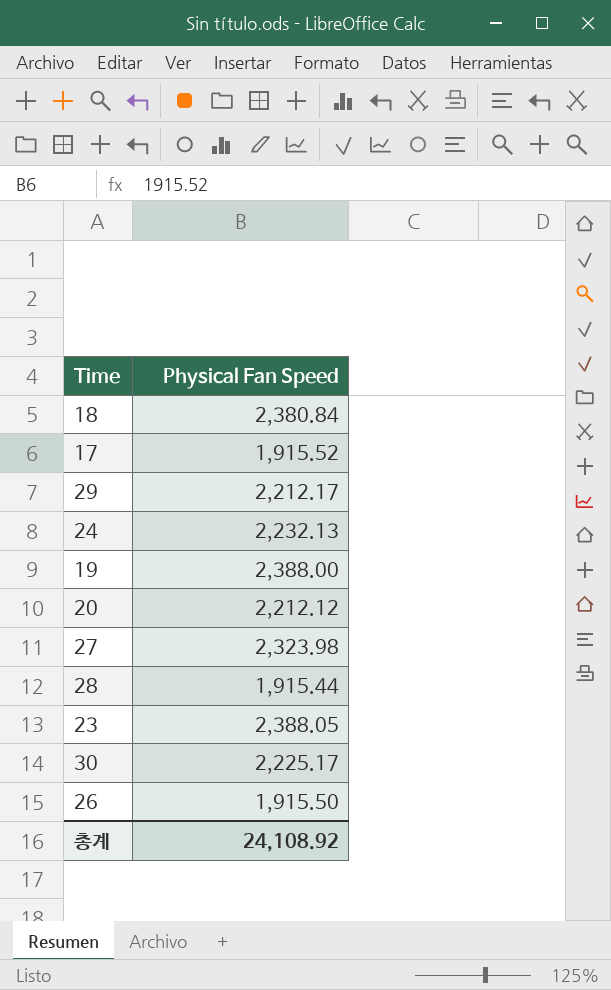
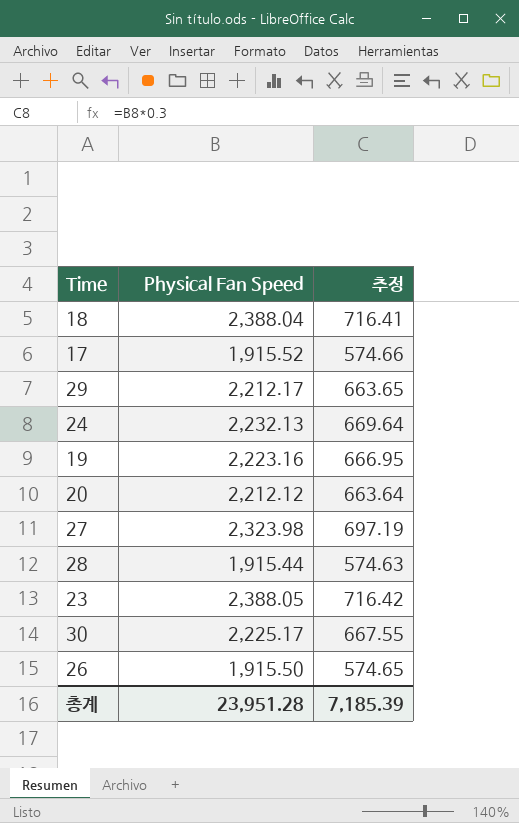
column 추정 | formula: none -> [Physical Fan Speed] * 0.3
18 | Physical Fan Speed: 2,380.84 -> 2,388.04
19 | Physical Fan Speed: 2,388.00 -> 2,223.16
총계 | Physical Fan Speed: 24,108.92 -> 23,951.28

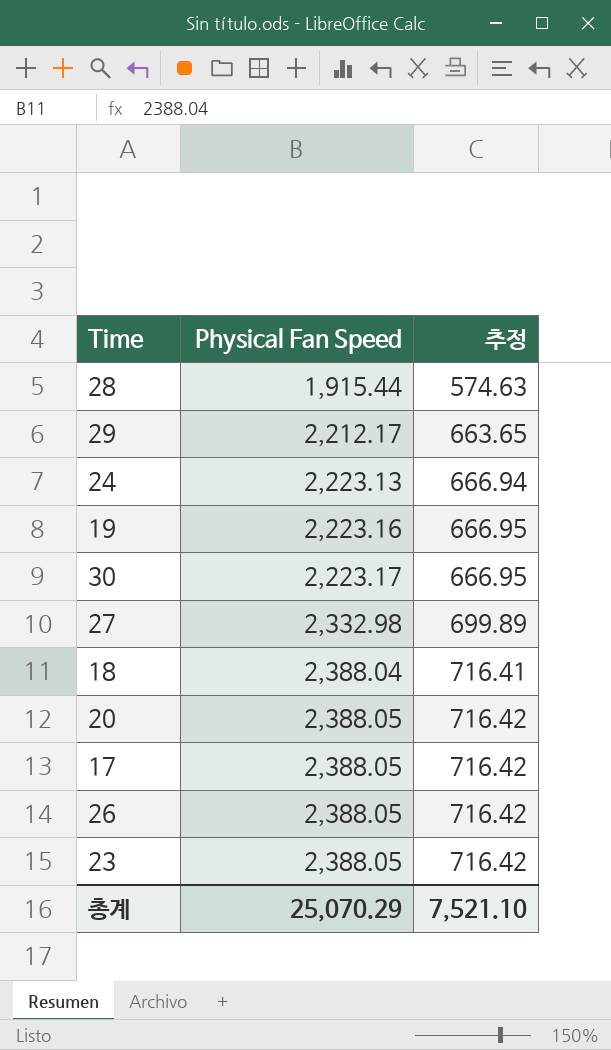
row order: none -> Physical Fan Speed ascending
24 | Physical Fan Speed: 2,232.13 -> 2,223.13
24 | 추정: 669.64 -> 666.94
30 | Physical Fan Speed: 2,225.17 -> 2,223.17
30 | 추정: 667.55 -> 666.95
27 | Physical Fan Speed: 2,323.98 -> 2,332.98
27 | 추정: 697.19 -> 699.89
20 | Physical Fan Speed: 2,212.12 -> 2,388.05
20 | 추정: 663.64 -> 716.42
17 | Physical Fan Speed: 1,915.52 -> 2,388.05
17 | 추정: 574.66 -> 716.42
26 | Physical Fan Speed: 1,915.50 -> 2,388.05
26 | 추정: 574.65 -> 716.42
총계 | Physical Fan Speed: 23,951.28 -> 25,070.29
총계 | 추정: 7,185.39 -> 7,521.10

